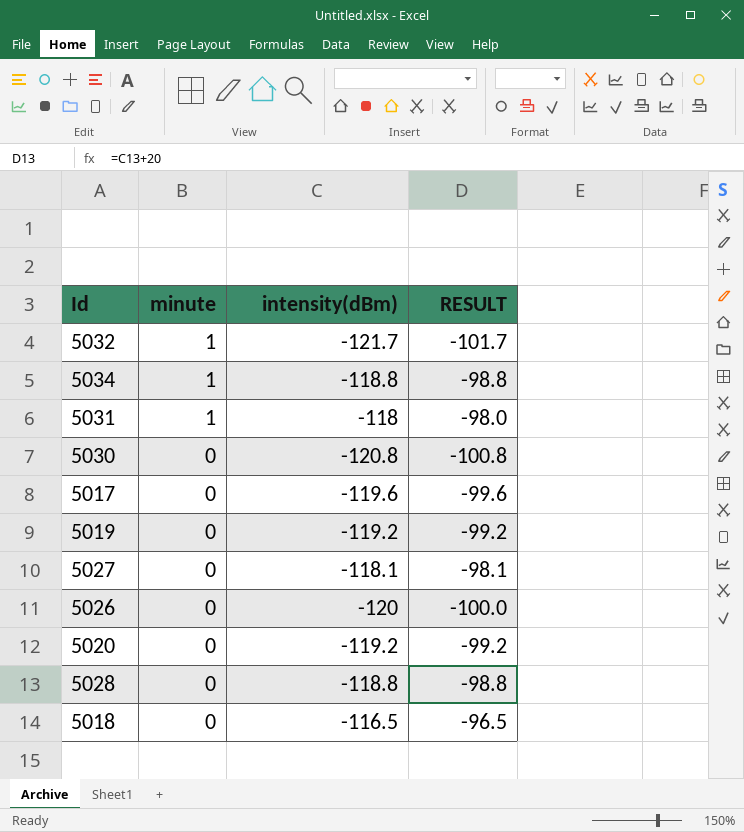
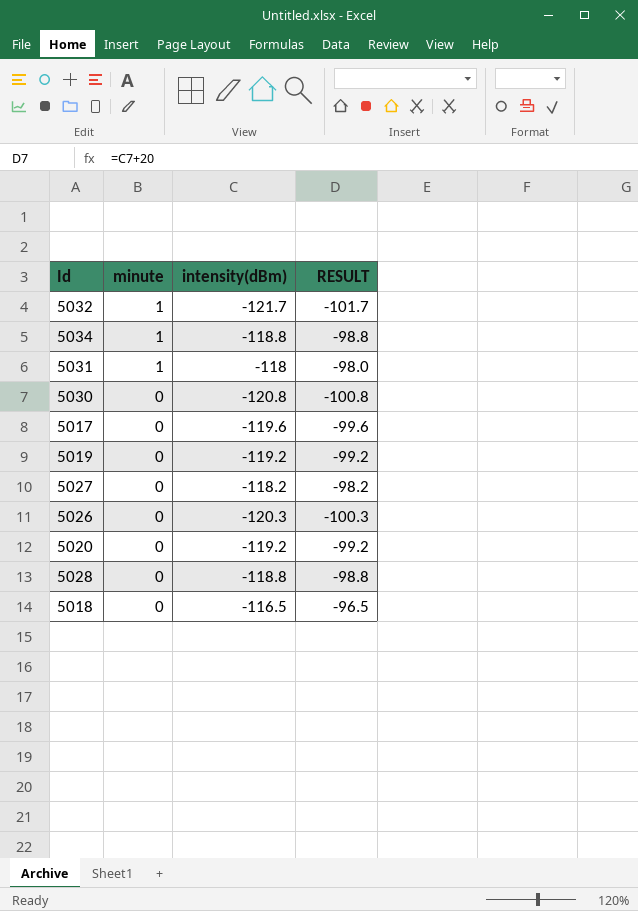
5027 | intensity(dBm): -118.1 -> -118.2
5027 | RESULT: -98.1 -> -98.2
5026 | intensity(dBm): -120 -> -120.3
5026 | RESULT: -100.0 -> -100.3

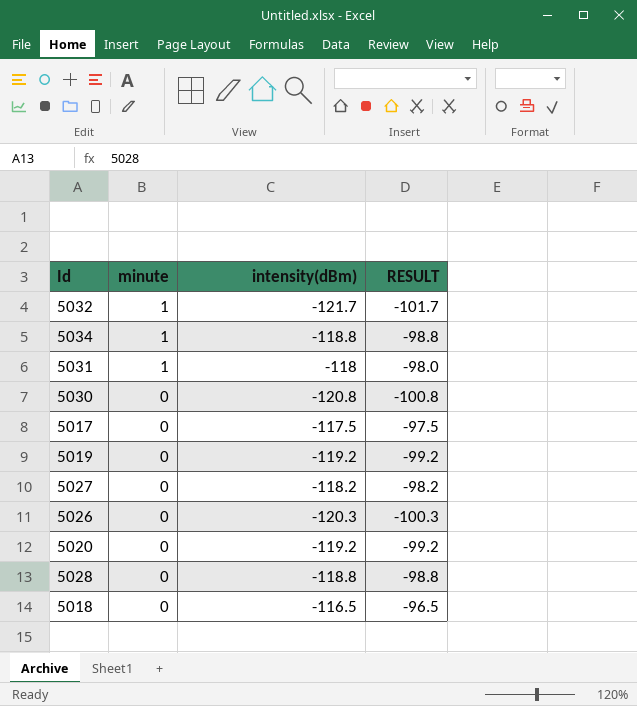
5017 | intensity(dBm): -119.6 -> -117.5
5017 | RESULT: -99.6 -> -97.5

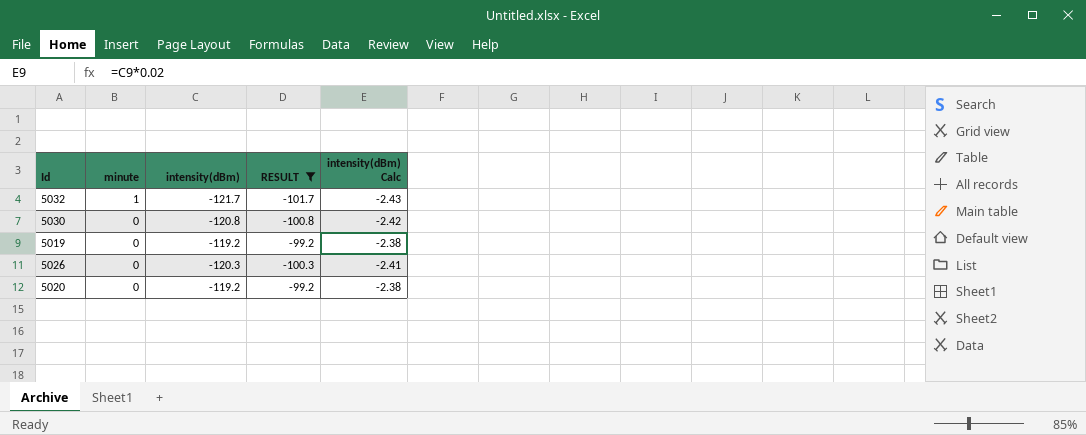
filter: none -> RESULT <= -99.2
column intensity(dBm) Calc | formula: none -> [intensity(dBm)] * 0.02

